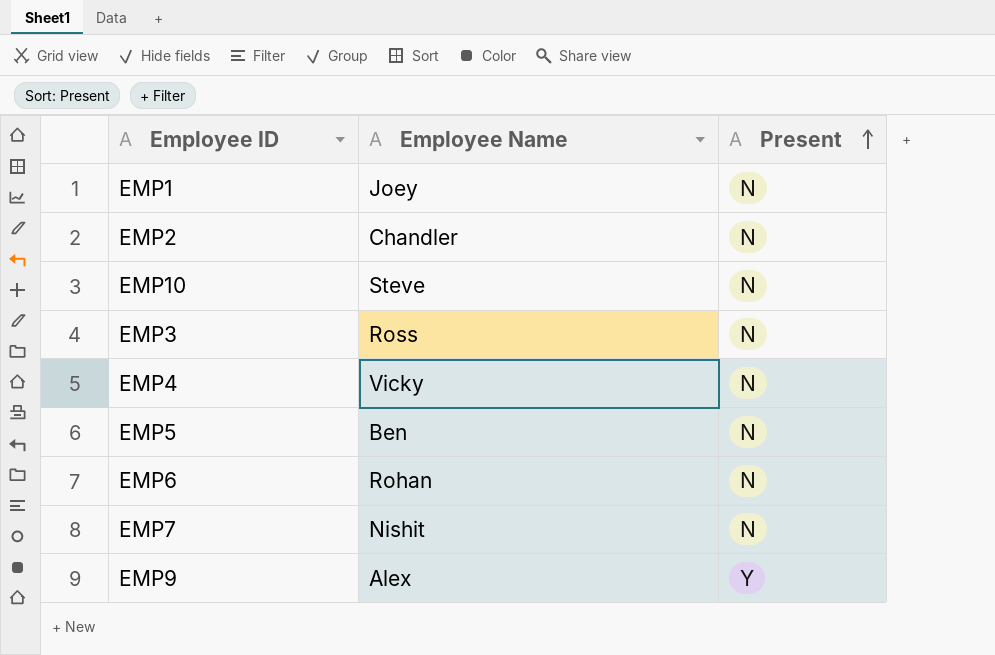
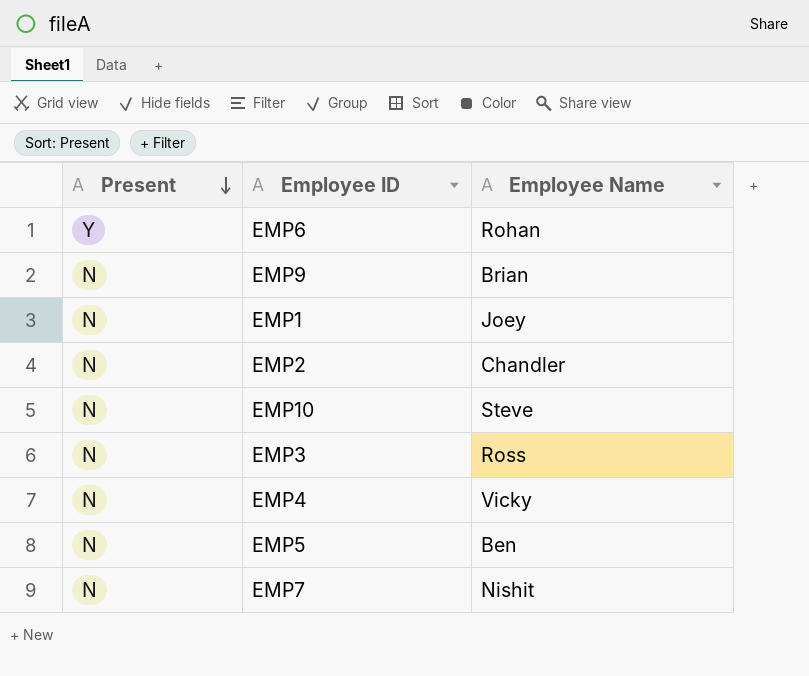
row order: Present ascending -> Present descending
column Present | position: 3 -> 1
EMP6 | Present: N -> Y
EMP9 | Present: Y -> N
EMP9 | Employee Name: Alex -> Brian

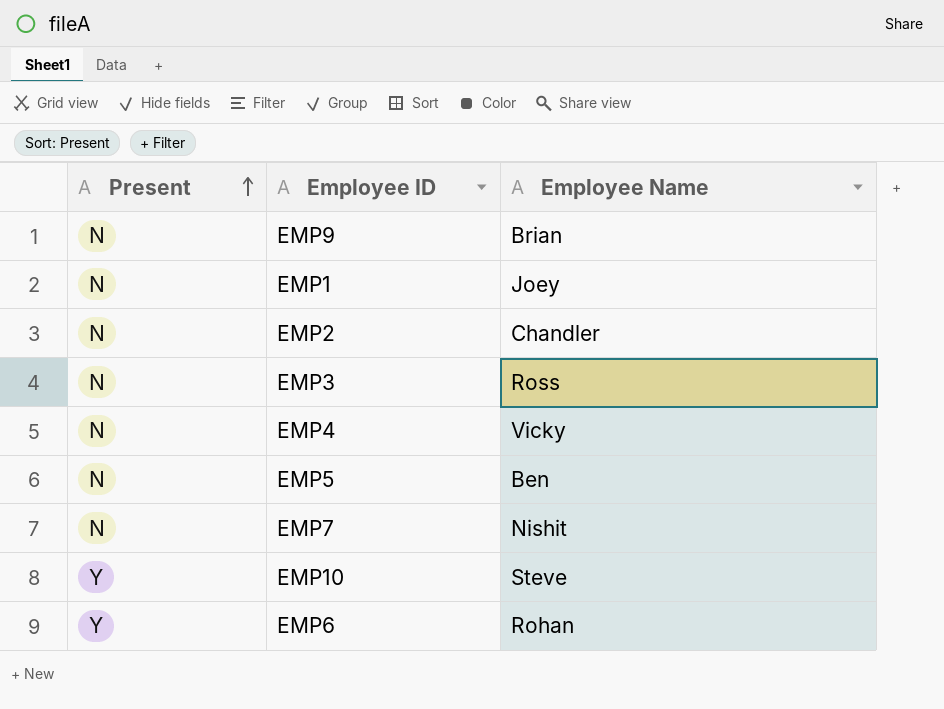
row order: Present descending -> Present ascending
EMP10 | Present: N -> Y

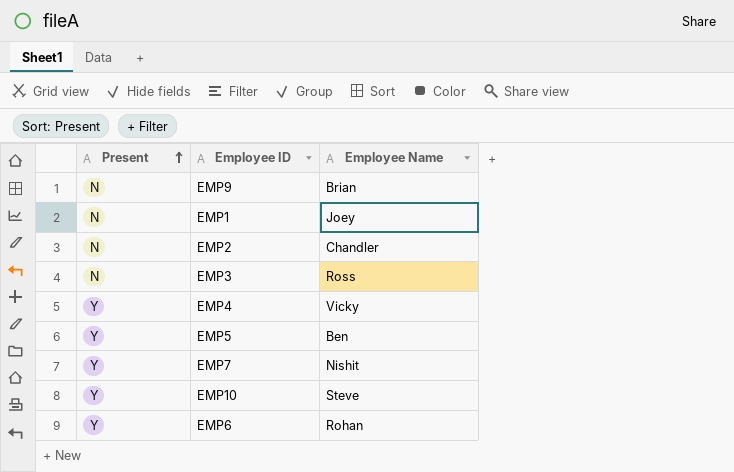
EMP4 | Present: N -> Y
EMP5 | Present: N -> Y
EMP7 | Present: N -> Y

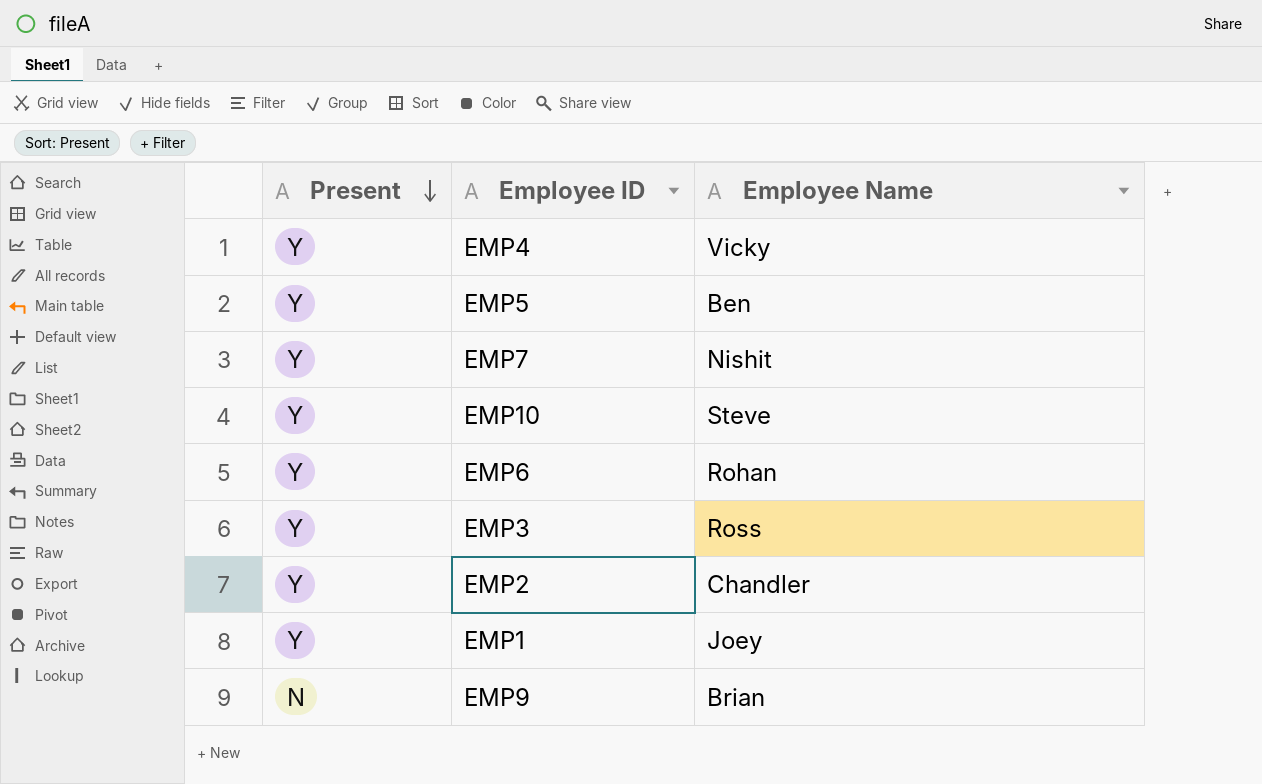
row order: Present ascending -> Present descending
EMP3 | Present: N -> Y
EMP2 | Present: N -> Y
EMP1 | Present: N -> Y

